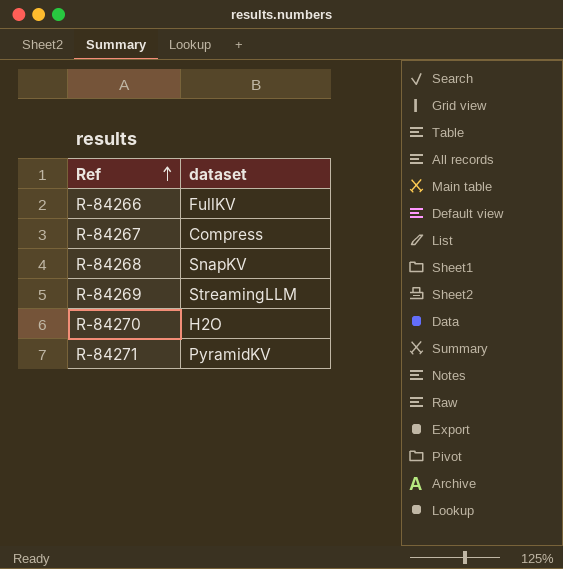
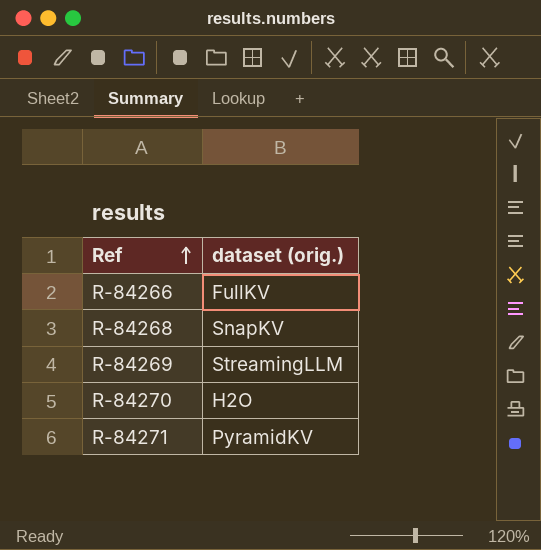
column name: dataset -> dataset (orig.)
row R-84267: Compress -> none

